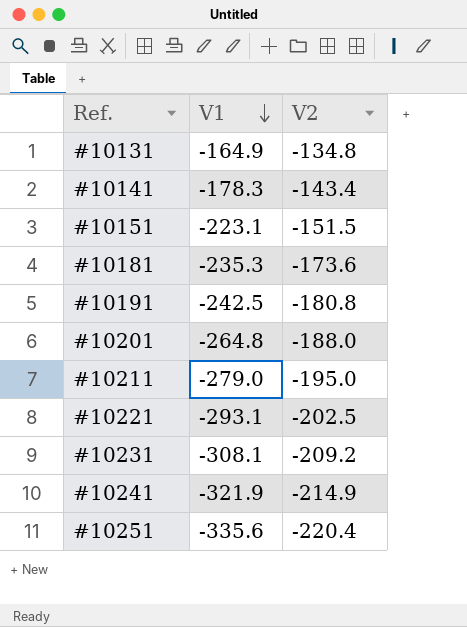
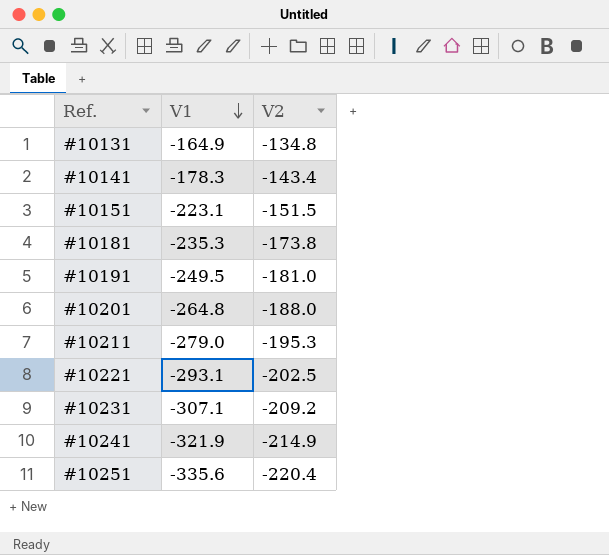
#10181 | V2: -173.6 -> -173.8
#10191 | V1: -242.5 -> -249.5
#10191 | V2: -180.8 -> -181.0
#10211 | V2: -195.0 -> -195.3
#10231 | V1: -308.1 -> -307.1

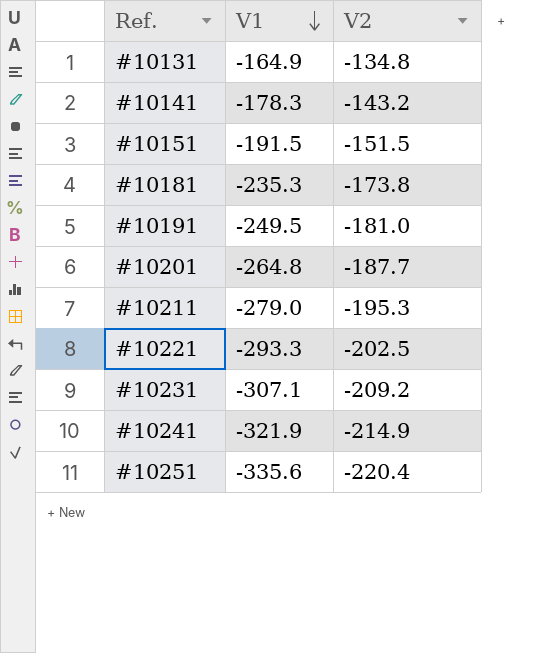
#10141 | V2: -143.4 -> -143.2
#10151 | V1: -223.1 -> -191.5
#10201 | V2: -188.0 -> -187.7
#10221 | V1: -293.1 -> -293.3

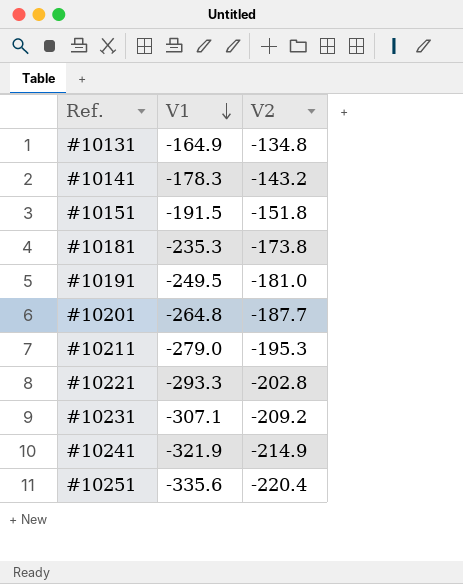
#10151 | V2: -151.5 -> -151.8
#10221 | V2: -202.5 -> -202.8

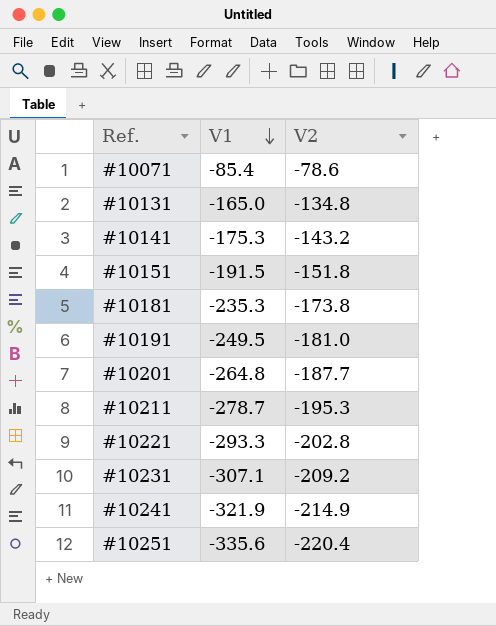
row #10071: none -> -85.4 | -78.6
#10131 | V1: -164.9 -> -165.0
#10141 | V1: -178.3 -> -175.3
#10211 | V1: -279.0 -> -278.7

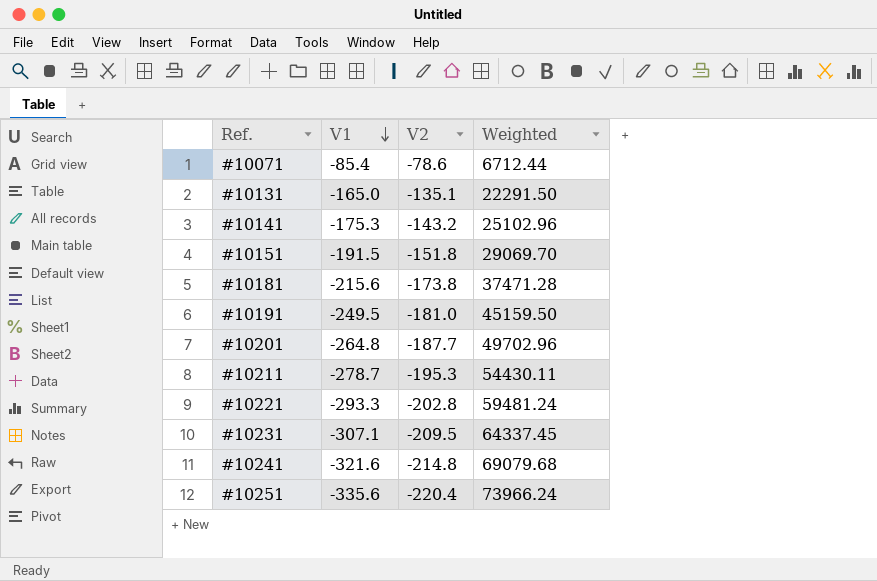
column Weighted | formula: none -> [V1] * [V2]
#10131 | V2: -134.8 -> -135.1
#10181 | V1: -235.3 -> -215.6
#10231 | V2: -209.2 -> -209.5
#10241 | V1: -321.9 -> -321.6
#10241 | V2: -214.9 -> -214.8

